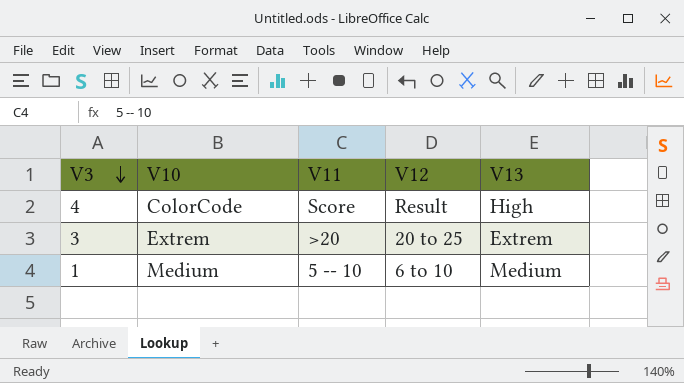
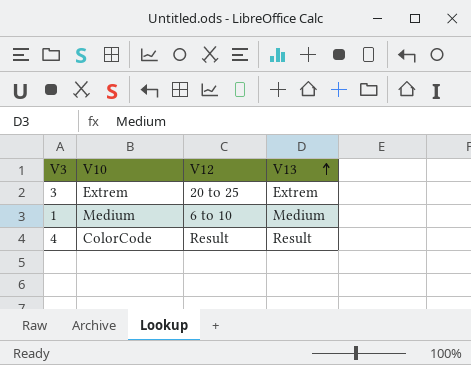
row order: V3 descending -> V13 ascending
column V11 | position: 3 -> none
4 | V13: High -> Result

